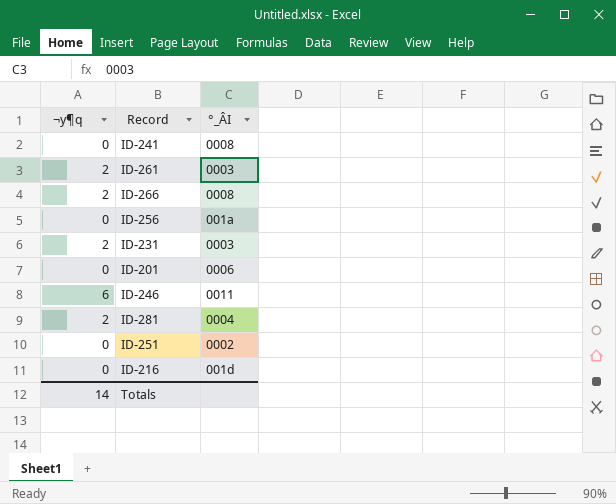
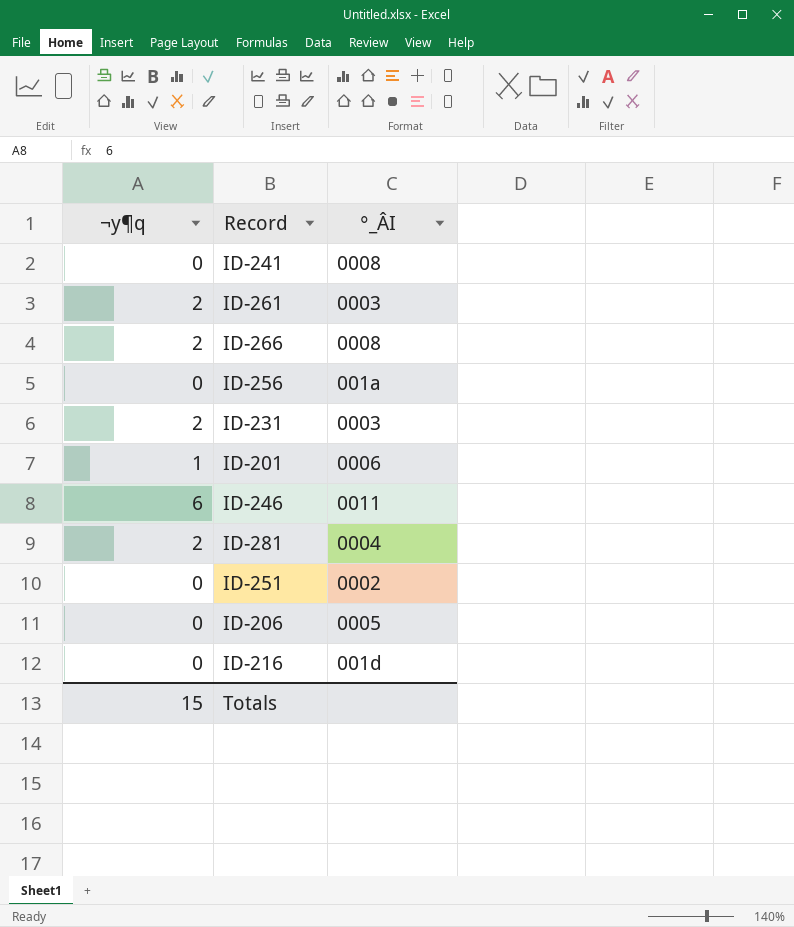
ID-201 | ¬y¶q: 0 -> 1
row ID-206: none -> 0 | 0005
Totals | ¬y¶q: 14 -> 15

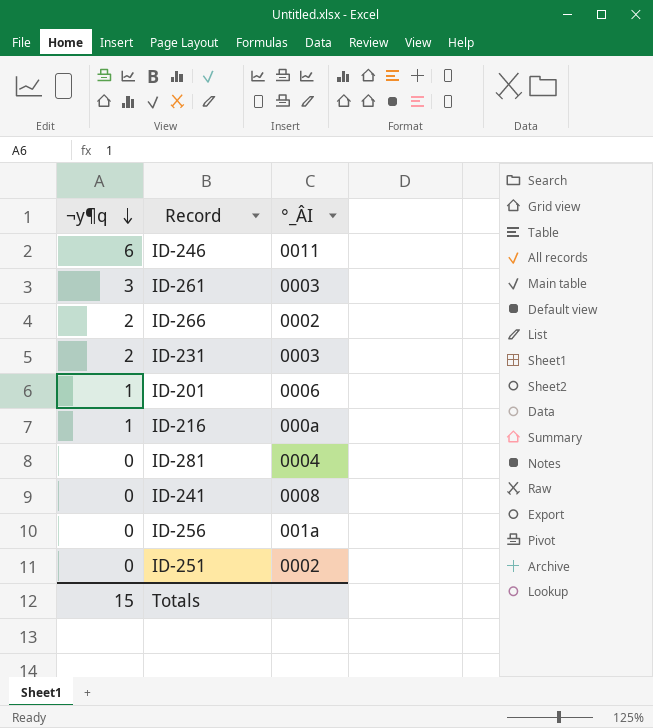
row order: none -> ¬y¶q descending
row ID-206: 0 | 0005 -> none
ID-261 | ¬y¶q: 2 -> 3
ID-266 | °_ÂI: 0008 -> 0002
ID-216 | ¬y¶q: 0 -> 1
ID-216 | °_ÂI: 001d -> 000a
ID-281 | ¬y¶q: 2 -> 0

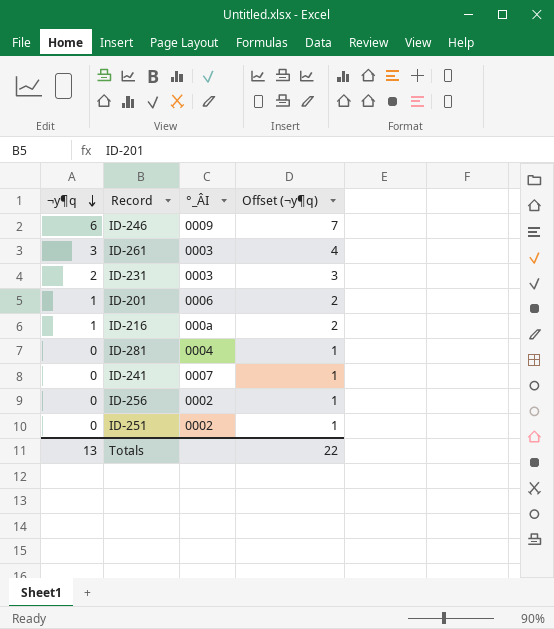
column Offset (¬y¶q) | formula: none -> [¬y¶q] + 1
row ID-266: 2 | 0002 -> none
ID-246 | °_ÂI: 0011 -> 0009
ID-241 | °_ÂI: 0008 -> 0007
ID-256 | °_ÂI: 001a -> 0002
Totals | ¬y¶q: 15 -> 13

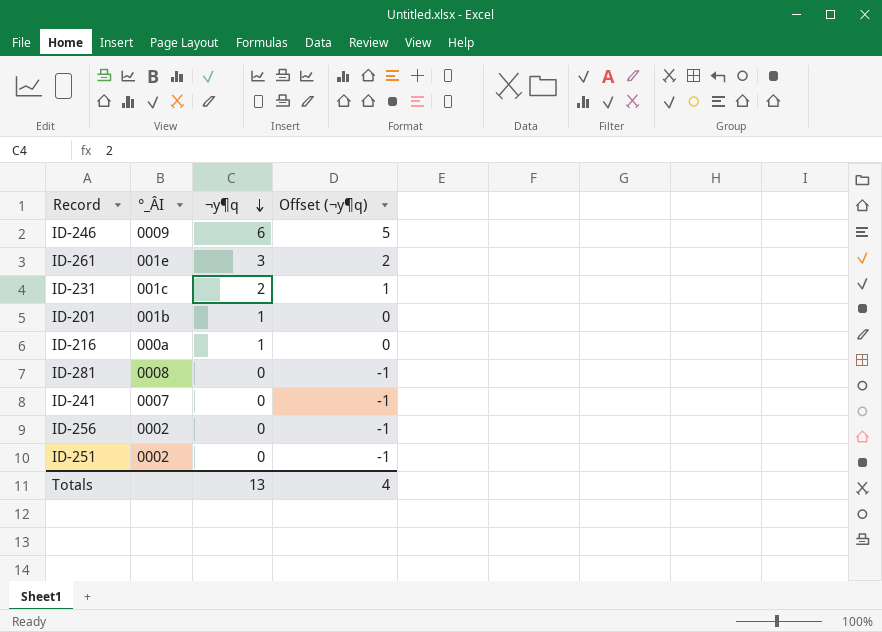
column ¬y¶q | position: 1 -> 3
column Offset (¬y¶q) | formula: [¬y¶q] + 1 -> [¬y¶q] - 1
ID-261 | °_ÂI: 0003 -> 001e
ID-231 | °_ÂI: 0003 -> 001c
ID-201 | °_ÂI: 0006 -> 001b
ID-281 | °_ÂI: 0004 -> 0008
Totals | Offset (¬y¶q): 22 -> 4

